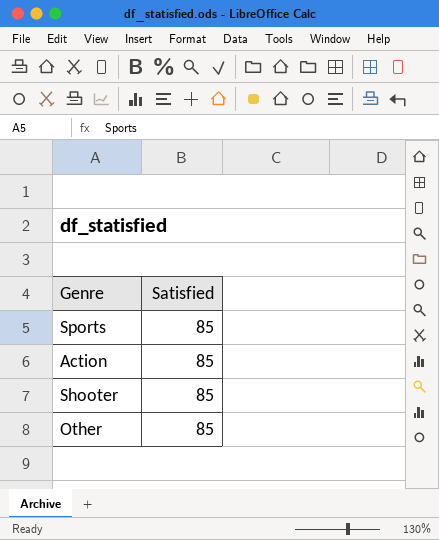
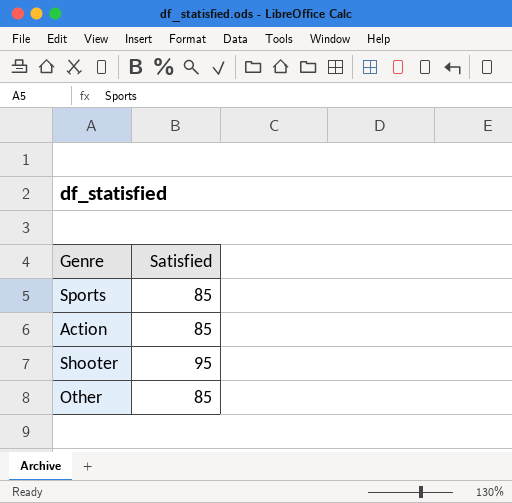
Shooter | Satisfied: 85 -> 95

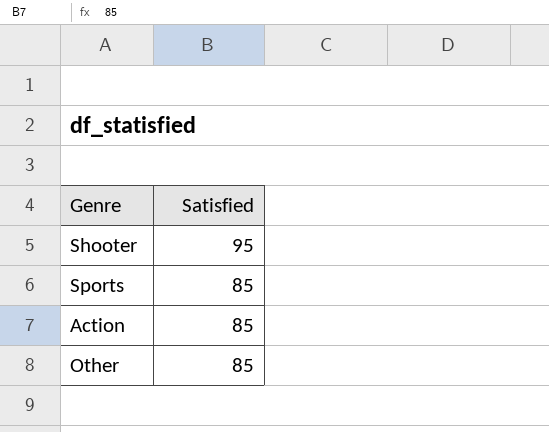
row order: none -> Satisfied descending

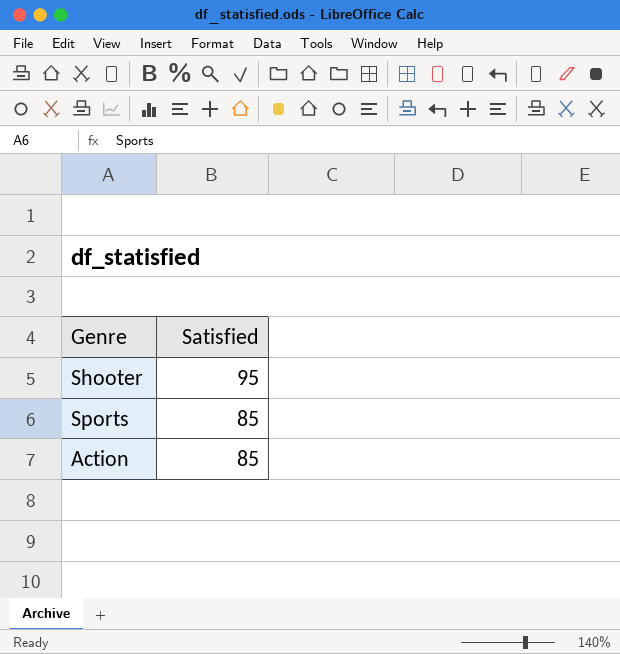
row Other: 85 -> none

